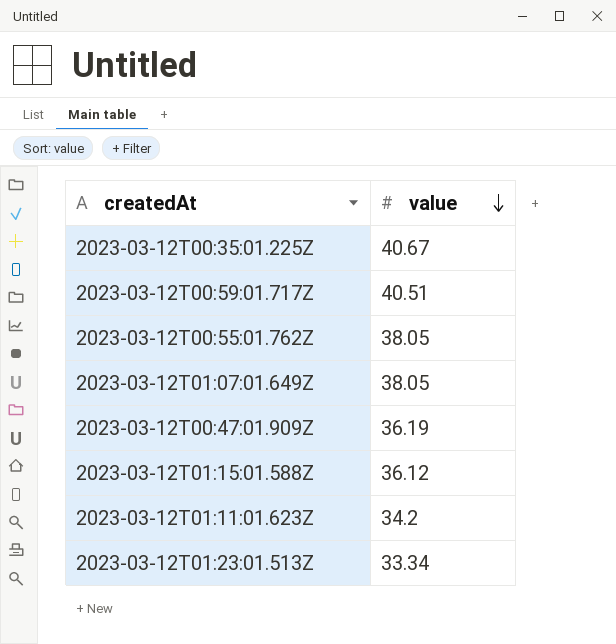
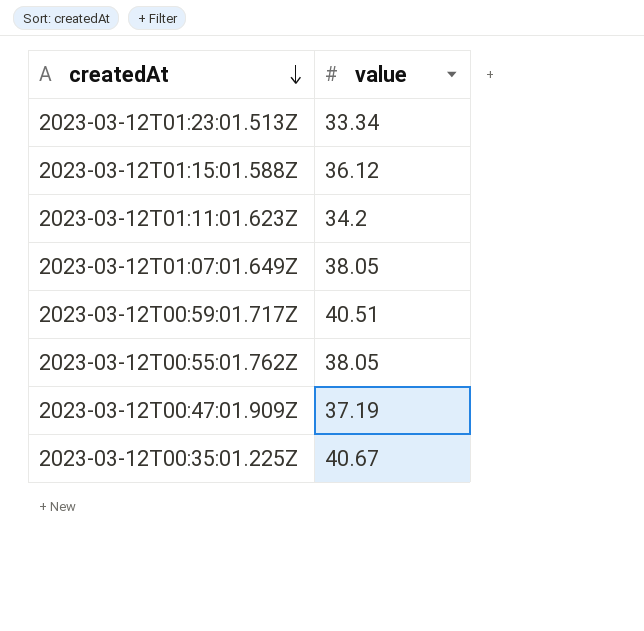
row order: value descending -> createdAt descending
2023-03-12T00:47:01.909Z | value: 36.19 -> 37.19

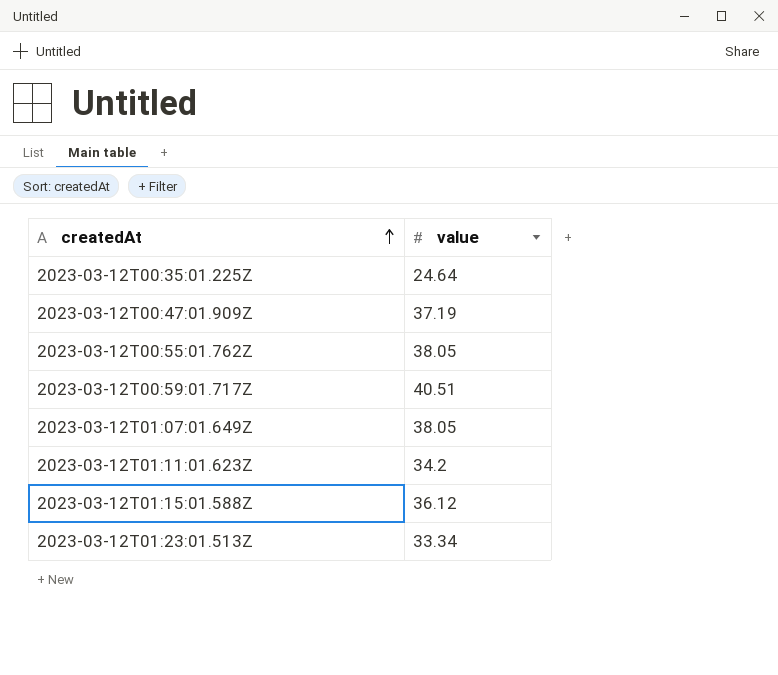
row order: createdAt descending -> createdAt ascending
2023-03-12T00:35:01.225Z | value: 40.67 -> 24.64

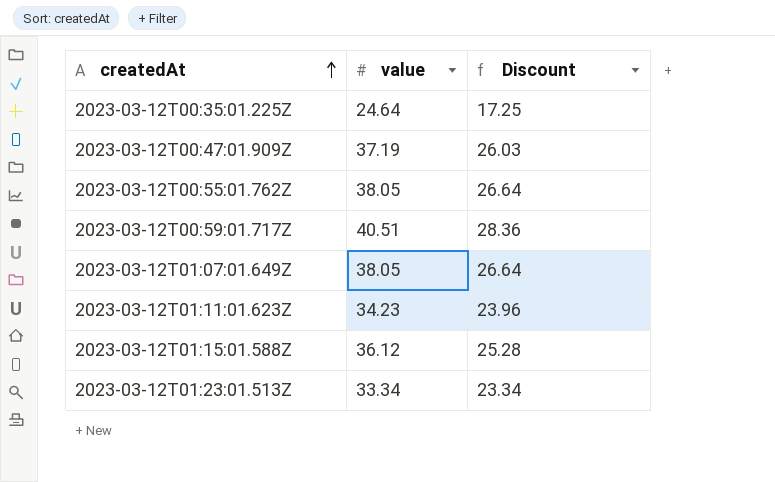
column Discount | formula: none -> [value] * 0.7
2023-03-12T01:11:01.623Z | value: 34.2 -> 34.23

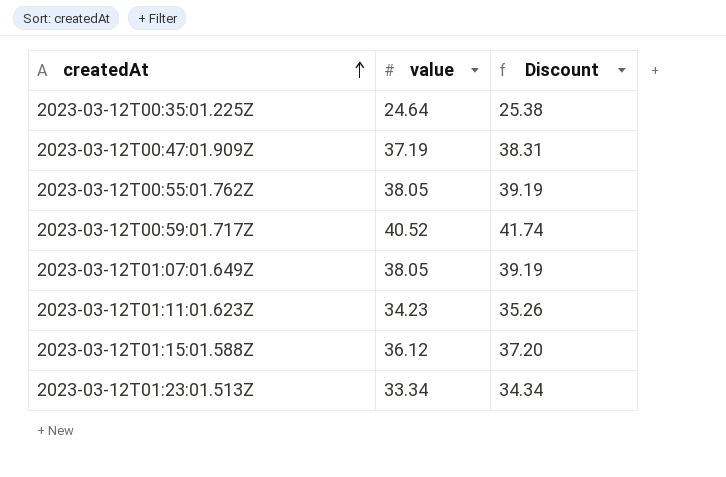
column Discount | formula: [value] * 0.7 -> [value] * 1.03
2023-03-12T00:59:01.717Z | value: 40.51 -> 40.52

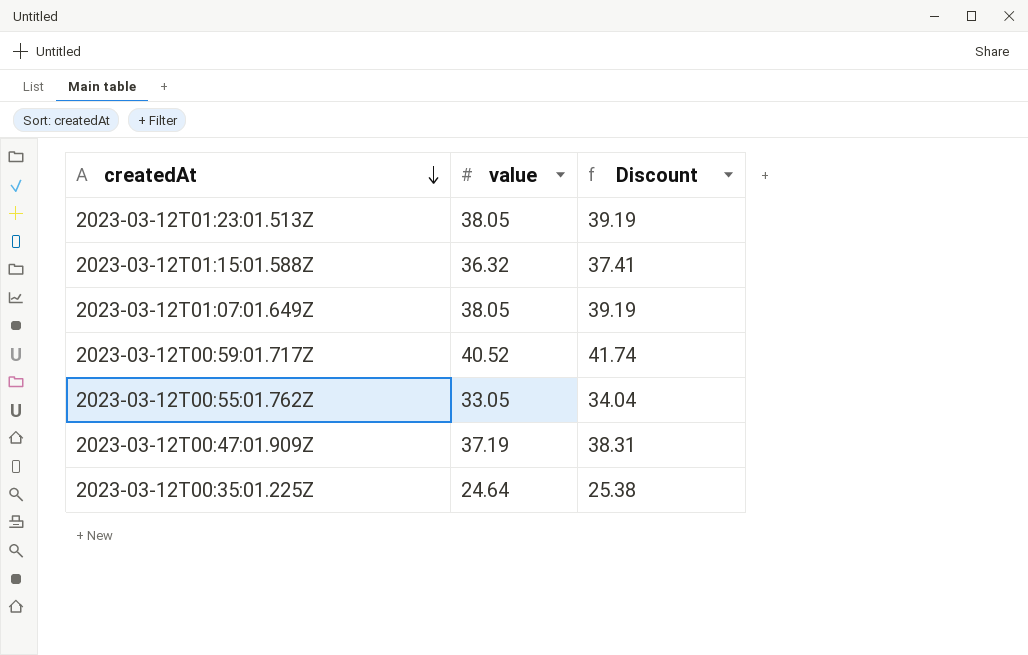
row order: createdAt ascending -> createdAt descending
row 2023-03-12T01:11:01.623Z: 34.23 | 35.26 -> none
2023-03-12T01:23:01.513Z | value: 33.34 -> 38.05
2023-03-12T01:23:01.513Z | Discount: 34.34 -> 39.19
2023-03-12T01:15:01.588Z | value: 36.12 -> 36.32
2023-03-12T01:15:01.588Z | Discount: 37.20 -> 37.41
2023-03-12T00:55:01.762Z | value: 38.05 -> 33.05
2023-03-12T00:55:01.762Z | Discount: 39.19 -> 34.04

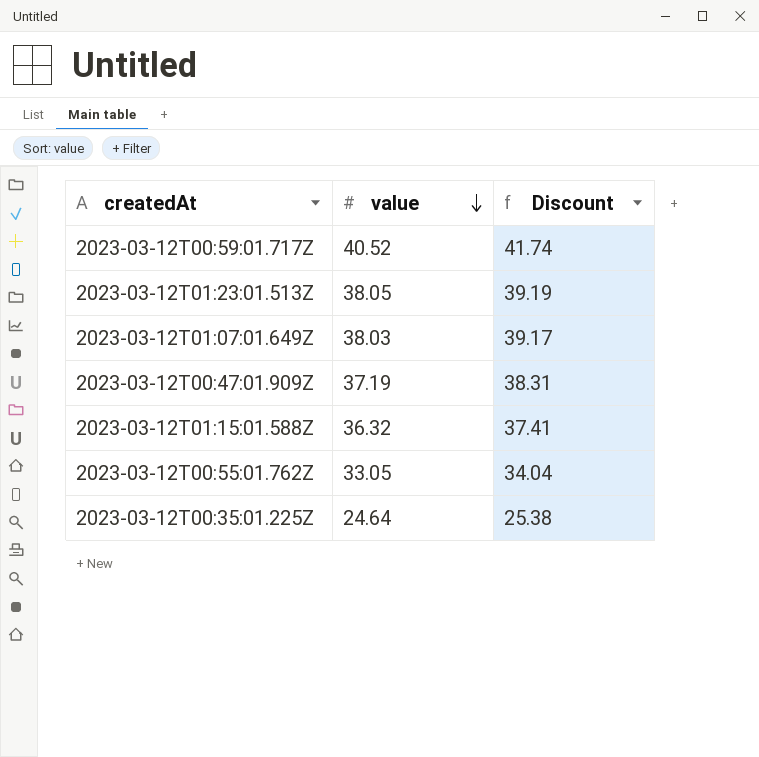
row order: createdAt descending -> value descending
2023-03-12T01:07:01.649Z | value: 38.05 -> 38.03
2023-03-12T01:07:01.649Z | Discount: 39.19 -> 39.17

